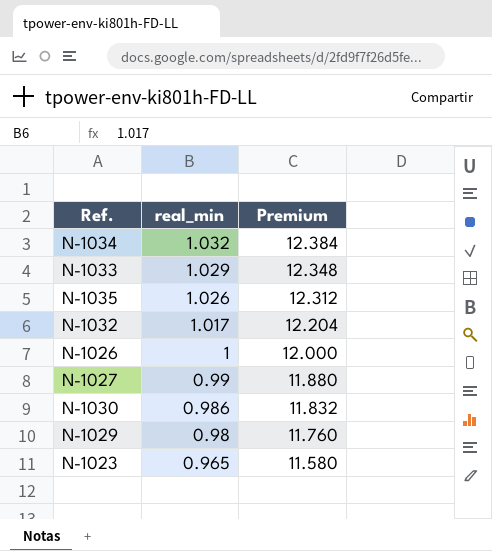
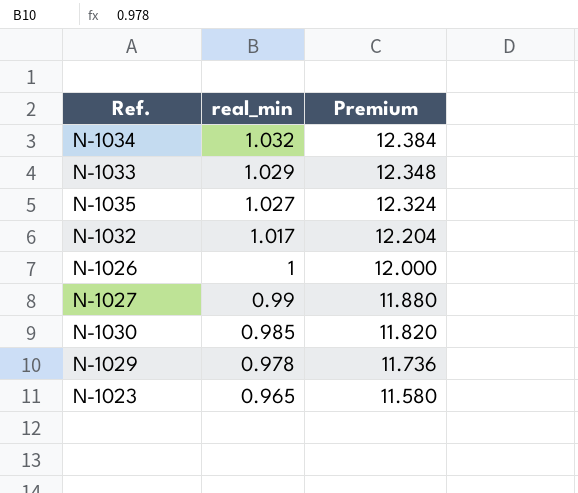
N-1035 | real_min: 1.026 -> 1.027
N-1035 | Premium: 12.312 -> 12.324
N-1030 | real_min: 0.986 -> 0.985
N-1030 | Premium: 11.832 -> 11.820
N-1029 | real_min: 0.98 -> 0.978
N-1029 | Premium: 11.760 -> 11.736

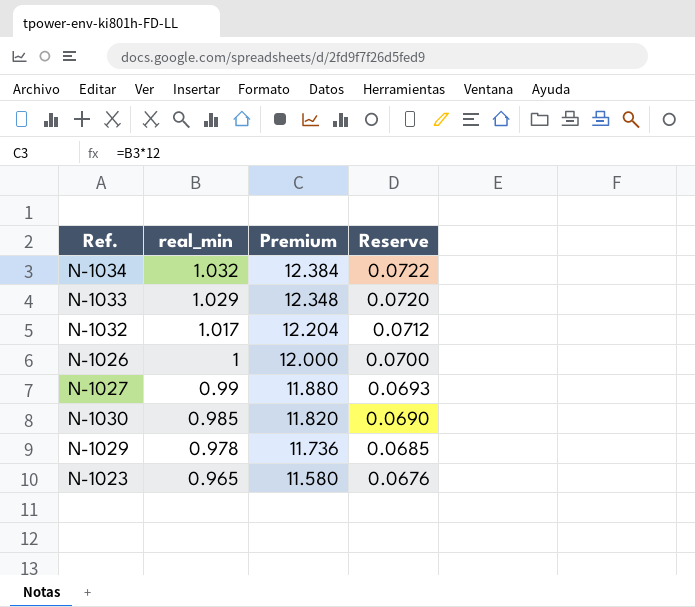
column Reserve | formula: none -> [real_min] * 0.07
row N-1035: 1.027 | 12.324 -> none

